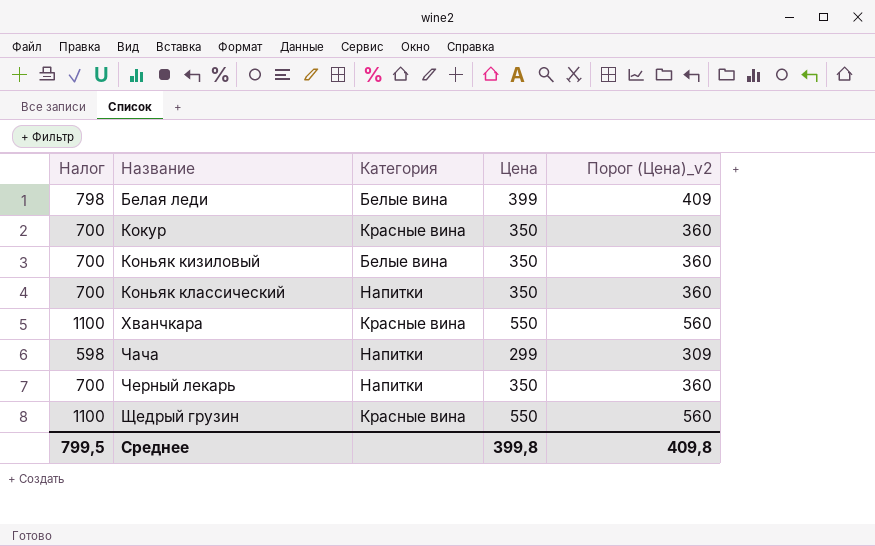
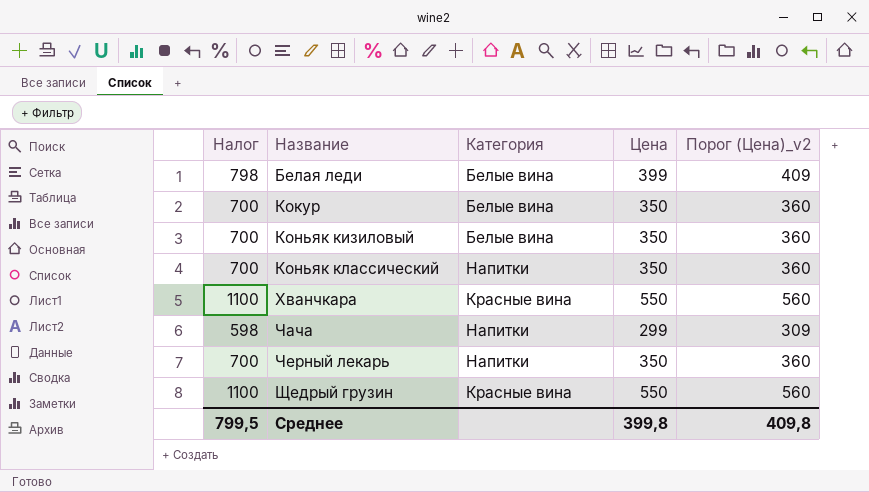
Кокур | Категория: Красные вина -> Белые вина

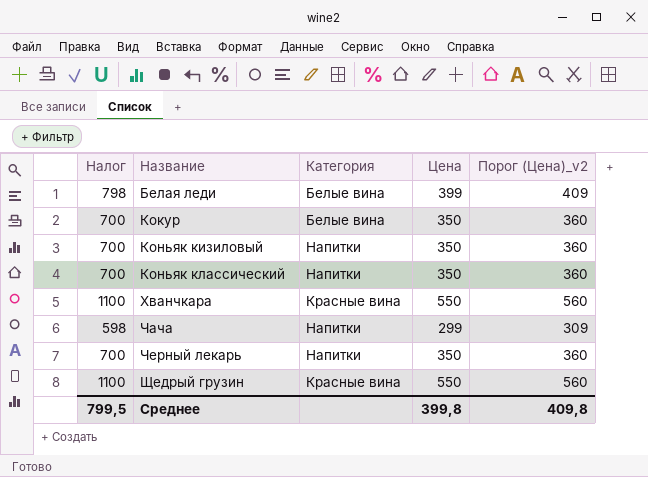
Коньяк кизиловый | Категория: Белые вина -> Напитки

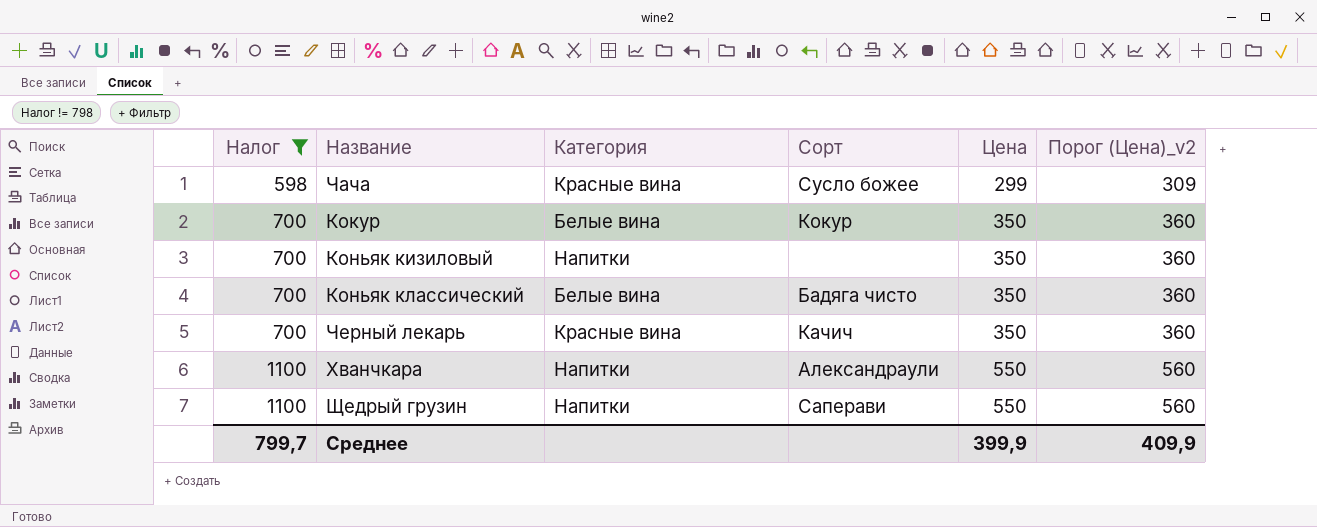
filter: none -> Налог != 798
row order: Название ascending -> Налог ascending
column Сорт | position: none -> 4
Чача | Категория: Напитки -> Красные вина
Коньяк классический | Категория: Напитки -> Белые вина
Черный лекарь | Категория: Напитки -> Красные вина
Хванчкара | Категория: Красные вина -> Напитки
Щедрый грузин | Категория: Красные вина -> Напитки
Среднее | Налог: 799,5 -> 799,7
Среднее | Цена: 399,8 -> 399,9
Среднее | Порог (Цена)_v2: 409,8 -> 409,9

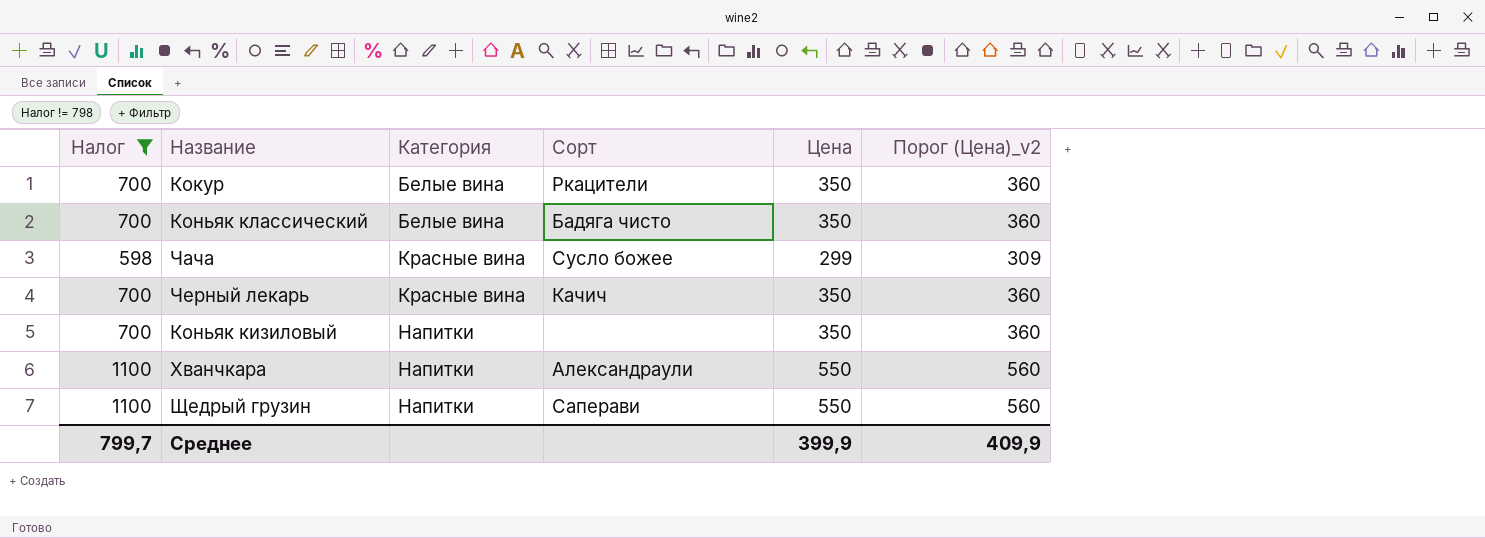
row order: Налог ascending -> Категория ascending
Кокур | Сорт: Кокур -> Ркацители

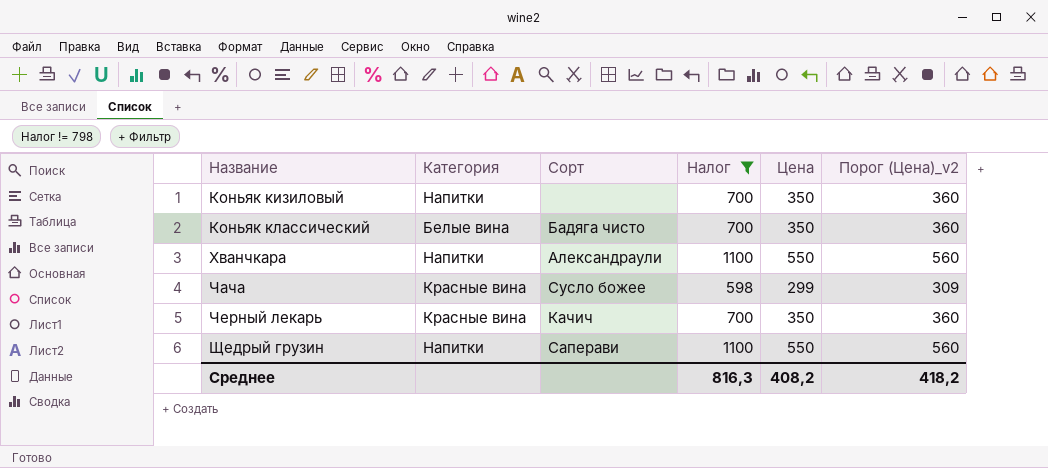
row order: Категория ascending -> Название ascending
column Налог | position: 1 -> 4
row Кокур: 700 | Белые вина | Ркацители | 350 | 360 -> none
Среднее | Налог: 799,7 -> 816,3
Среднее | Цена: 399,9 -> 408,2
Среднее | Порог (Цена)_v2: 409,9 -> 418,2

